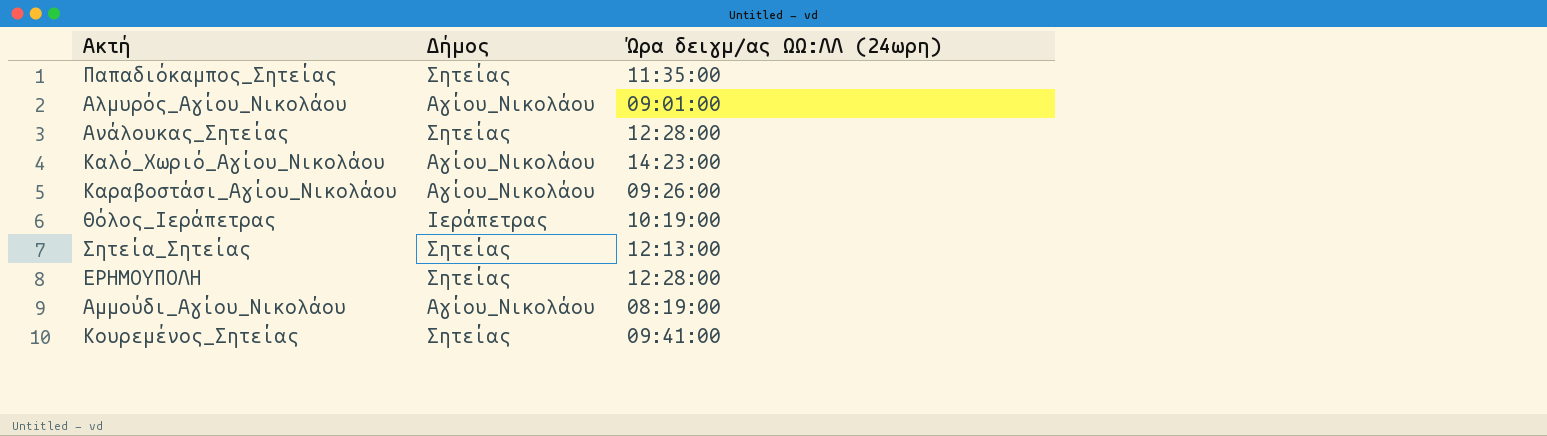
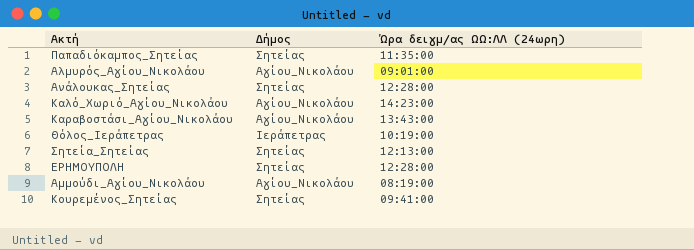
Καραβοστάσι_Αγίου_Νικολάου | Ώρα δειγμ/ας ΩΩ:ΛΛ (24ωρη): 09:26:00 -> 13:43:00

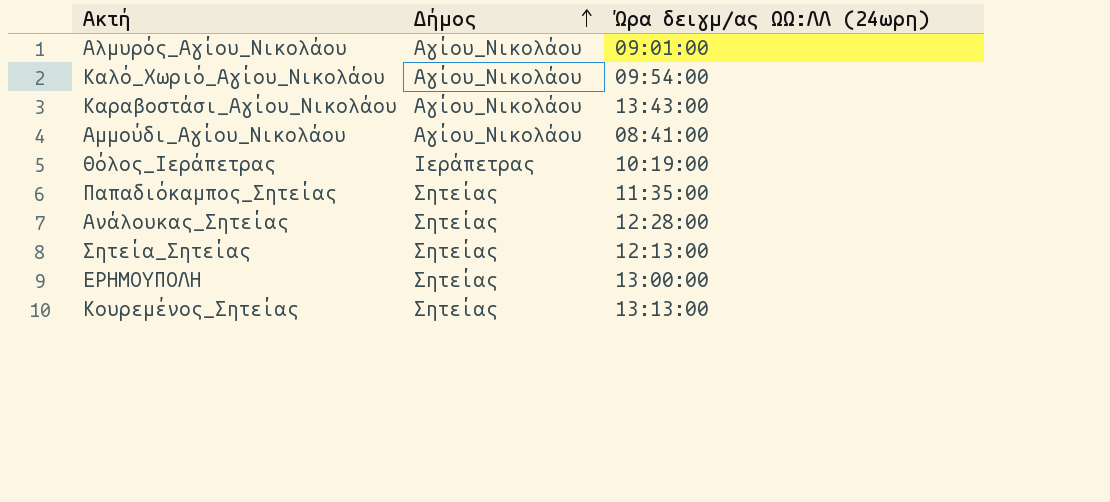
row order: none -> Δήμος ascending
Καλό_Χωριό_Αγίου_Νικολάου | Ώρα δειγμ/ας ΩΩ:ΛΛ (24ωρη): 14:23:00 -> 09:54:00
Αμμούδι_Αγίου_Νικολάου | Ώρα δειγμ/ας ΩΩ:ΛΛ (24ωρη): 08:19:00 -> 08:41:00
ΕΡΗΜΟΥΠΟΛΗ | Ώρα δειγμ/ας ΩΩ:ΛΛ (24ωρη): 12:28:00 -> 13:00:00
Κουρεμένος_Σητείας | Ώρα δειγμ/ας ΩΩ:ΛΛ (24ωρη): 09:41:00 -> 13:13:00

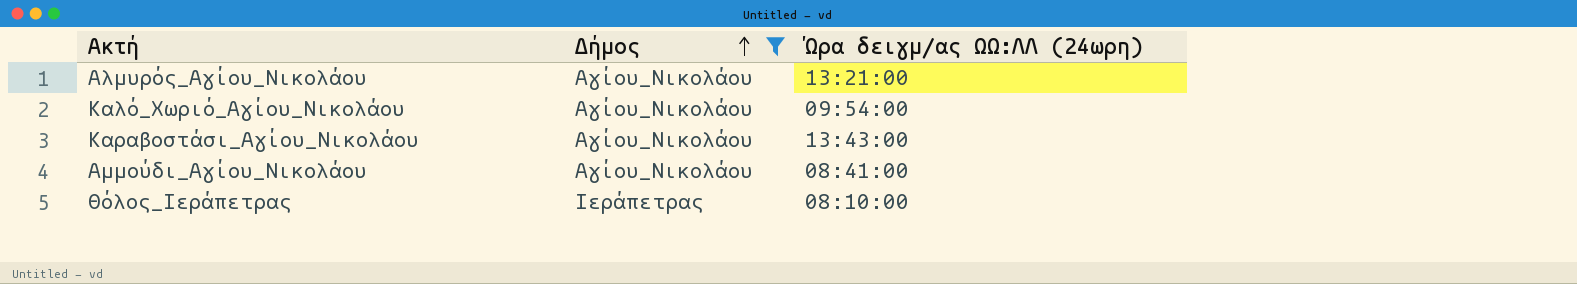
filter: none -> Δήμος != Σητείας
Αλμυρός_Αγίου_Νικολάου | Ώρα δειγμ/ας ΩΩ:ΛΛ (24ωρη): 09:01:00 -> 13:21:00
Θόλος_Ιεράπετρας | Ώρα δειγμ/ας ΩΩ:ΛΛ (24ωρη): 10:19:00 -> 08:10:00

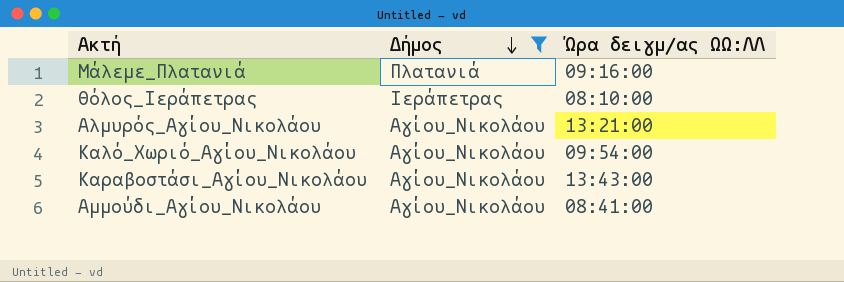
row order: Δήμος ascending -> Δήμος descending
column name: Ώρα δειγμ/ας ΩΩ:ΛΛ (24ωρη) -> Ώρα δειγμ/ας ΩΩ:ΛΛ
row Μάλεμε_Πλατανιά: none -> Πλατανιά | 09:16:00

